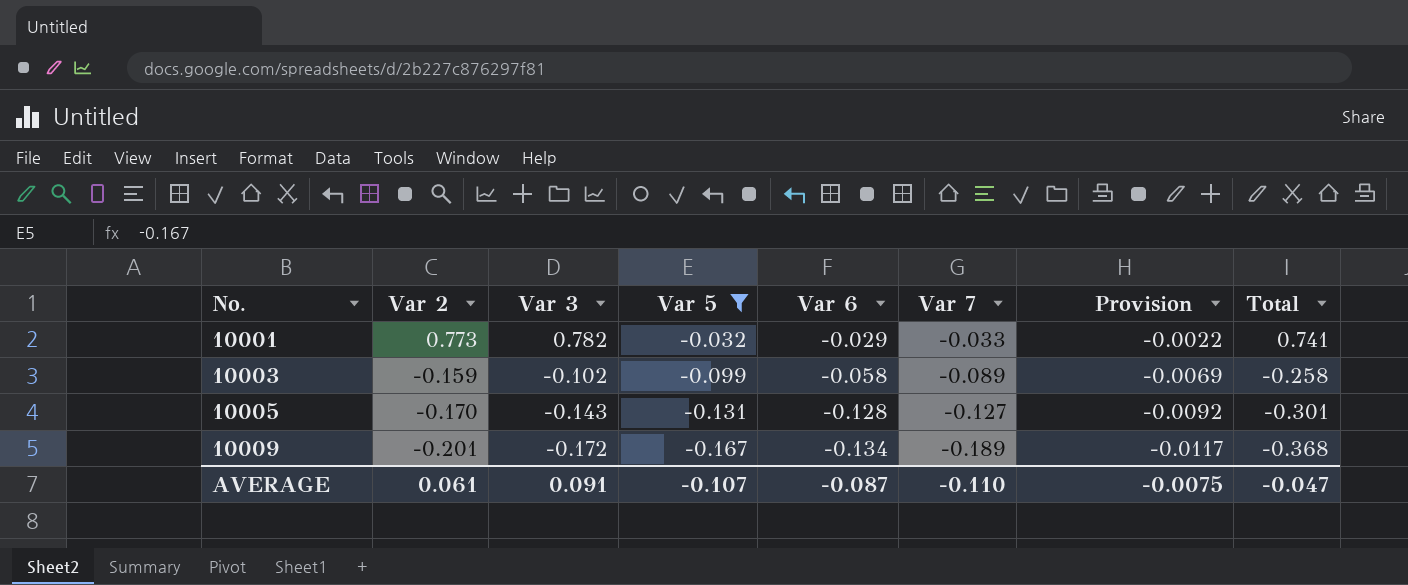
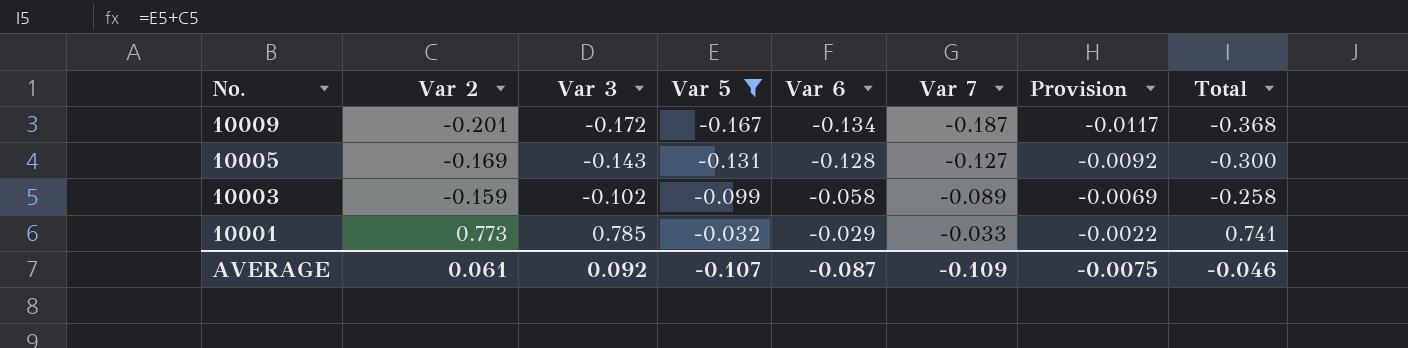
row order: No. ascending -> No. descending
10009 | Var 7: -0.189 -> -0.187
10005 | Var 2: -0.170 -> -0.169
10005 | Total: -0.301 -> -0.300
10001 | Var 3: 0.782 -> 0.785
AVERAGE | Var 3: 0.091 -> 0.092
AVERAGE | Var 7: -0.110 -> -0.109
AVERAGE | Total: -0.047 -> -0.046

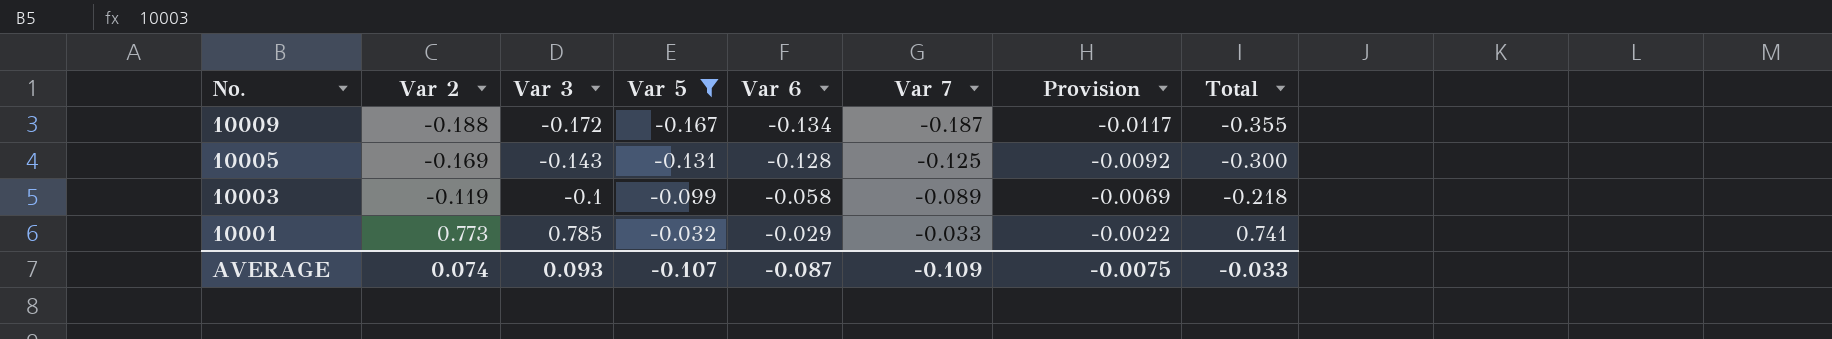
10009 | Var 2: -0.201 -> -0.188
10009 | Total: -0.368 -> -0.355
10005 | Var 7: -0.127 -> -0.125
10003 | Var 2: -0.159 -> -0.119
10003 | Var 3: -0.102 -> -0.1
10003 | Total: -0.258 -> -0.218
AVERAGE | Var 2: 0.061 -> 0.074
AVERAGE | Var 3: 0.092 -> 0.093
AVERAGE | Total: -0.046 -> -0.033

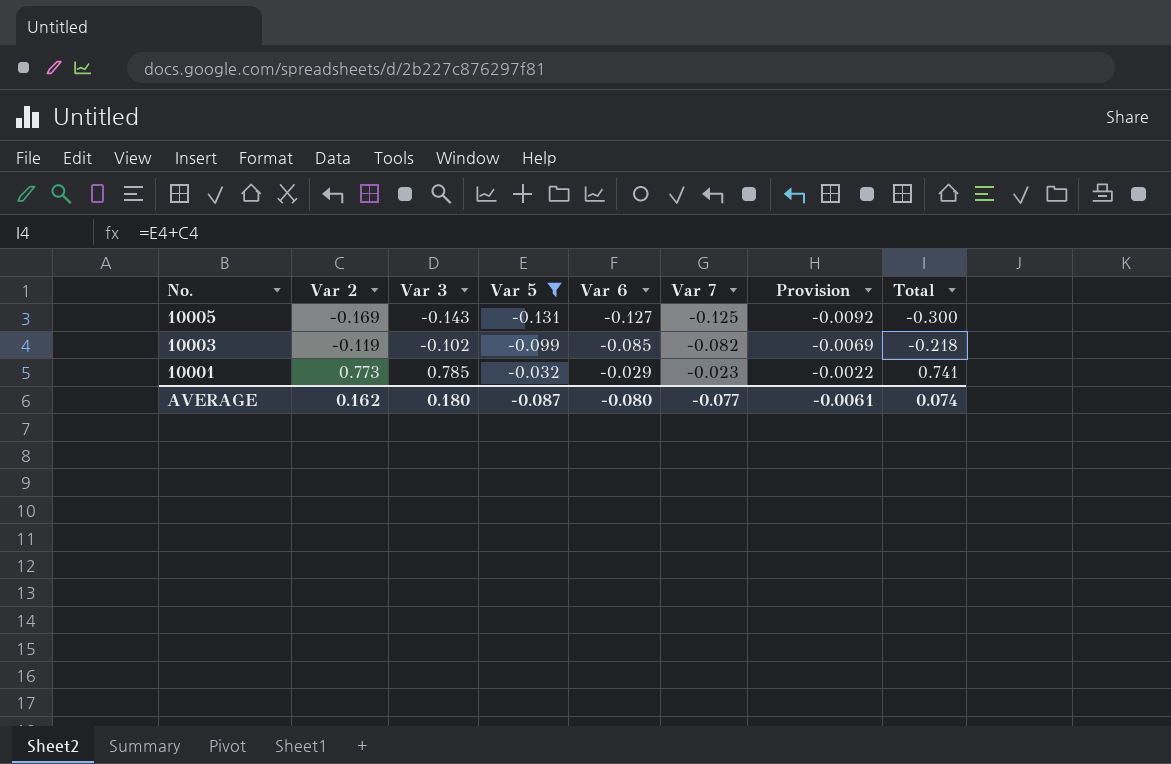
row 10009: -0.188 | -0.172 | -0.167 | -0.134 | -0.187 | -0.0117 | -0.355 -> none
10005 | Var 6: -0.128 -> -0.127
10003 | Var 3: -0.1 -> -0.102
10003 | Var 6: -0.058 -> -0.085
10003 | Var 7: -0.089 -> -0.082
10001 | Var 7: -0.033 -> -0.023
AVERAGE | Var 2: 0.074 -> 0.162
AVERAGE | Var 3: 0.093 -> 0.180
AVERAGE | Var 5: -0.107 -> -0.087
AVERAGE | Var 6: -0.087 -> -0.080
AVERAGE | Var 7: -0.109 -> -0.077
AVERAGE | Provision: -0.0075 -> -0.0061
AVERAGE | Total: -0.033 -> 0.074

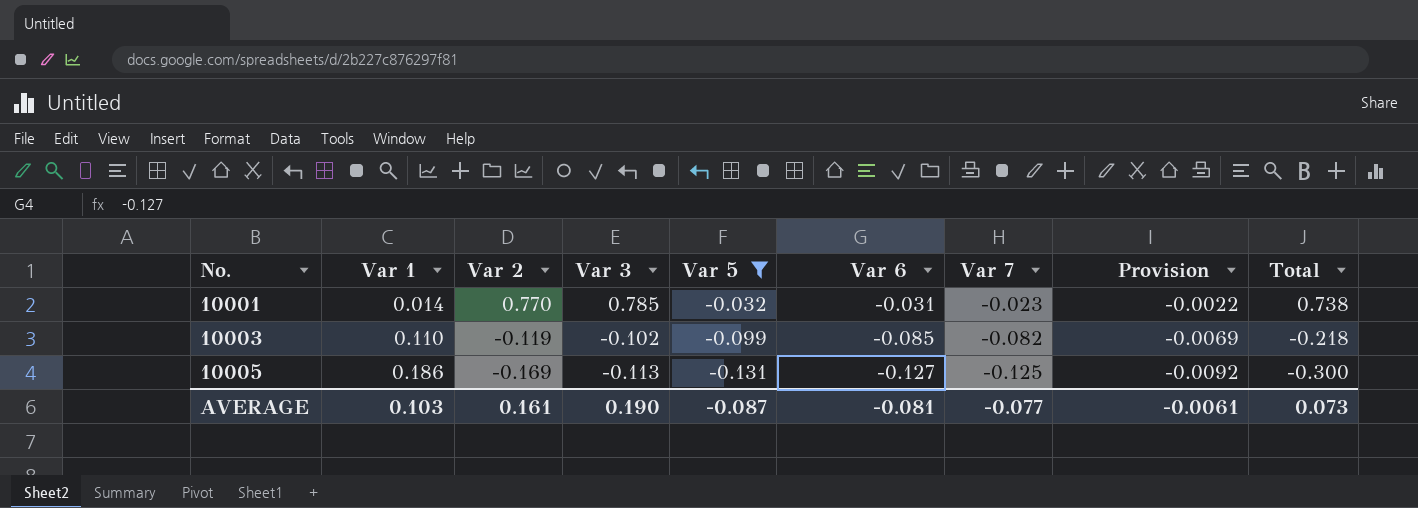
row order: No. descending -> No. ascending
column Var 1 | position: none -> 2
10001 | Var 2: 0.773 -> 0.770
10001 | Var 6: -0.029 -> -0.031
10001 | Total: 0.741 -> 0.738
10005 | Var 3: -0.143 -> -0.113
AVERAGE | Var 2: 0.162 -> 0.161
AVERAGE | Var 3: 0.180 -> 0.190
AVERAGE | Var 6: -0.080 -> -0.081
AVERAGE | Total: 0.074 -> 0.073

